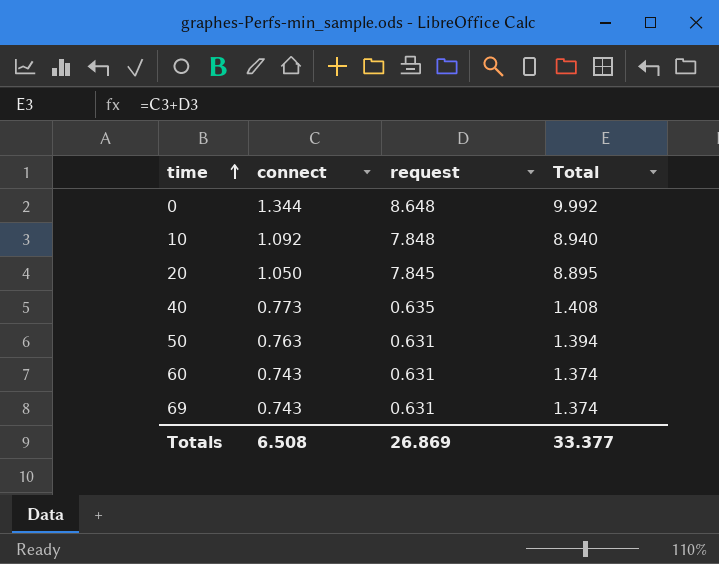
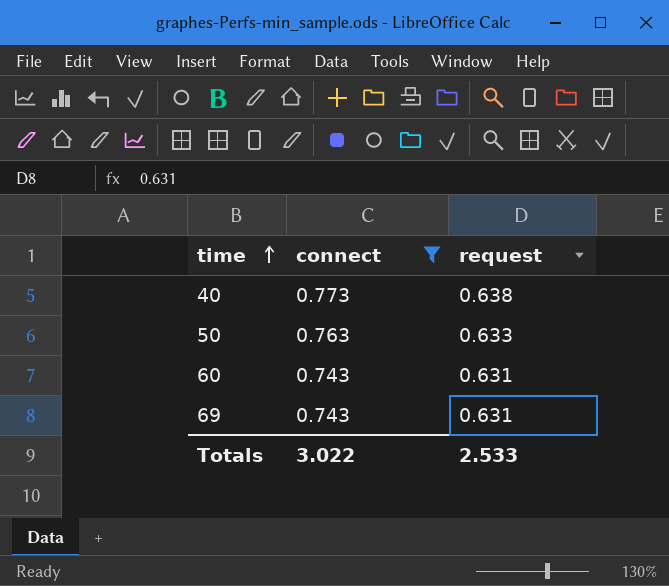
filter: none -> connect <= 0.773
column Total | formula: [connect] + [request] -> none
40 | request: 0.635 -> 0.638
50 | request: 0.631 -> 0.633
Totals | connect: 6.508 -> 3.022
Totals | request: 26.869 -> 2.533

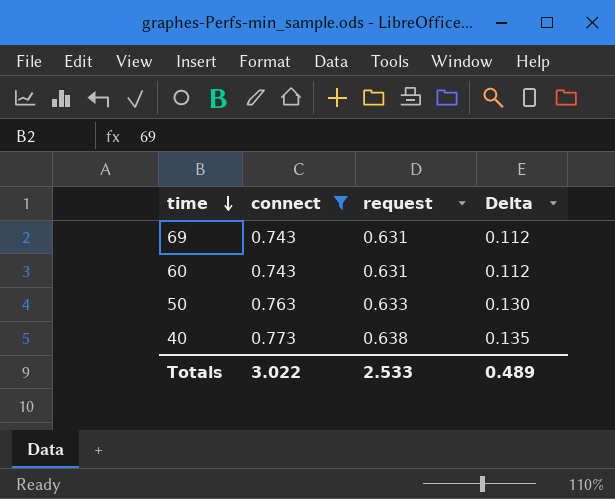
row order: time ascending -> time descending
column Delta | formula: none -> [connect] - [request]

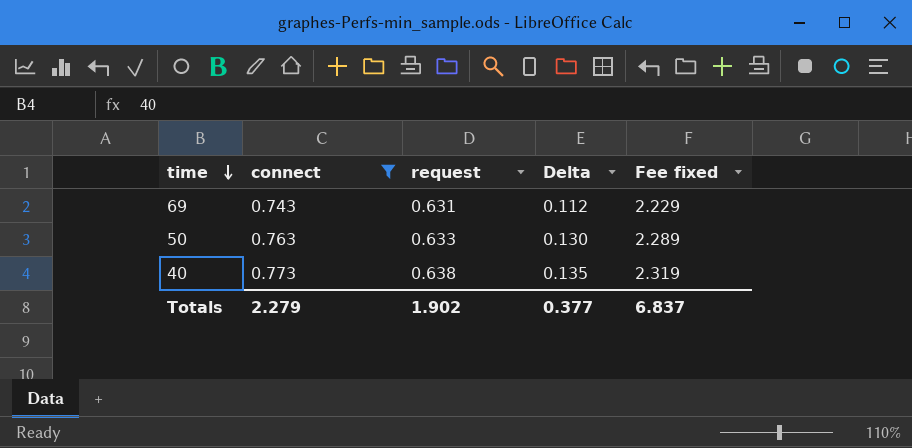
column Fee fixed | formula: none -> [connect] * 3
row 60: 0.743 | 0.631 | 0.112 -> none
Totals | connect: 3.022 -> 2.279
Totals | request: 2.533 -> 1.902
Totals | Delta: 0.489 -> 0.377

